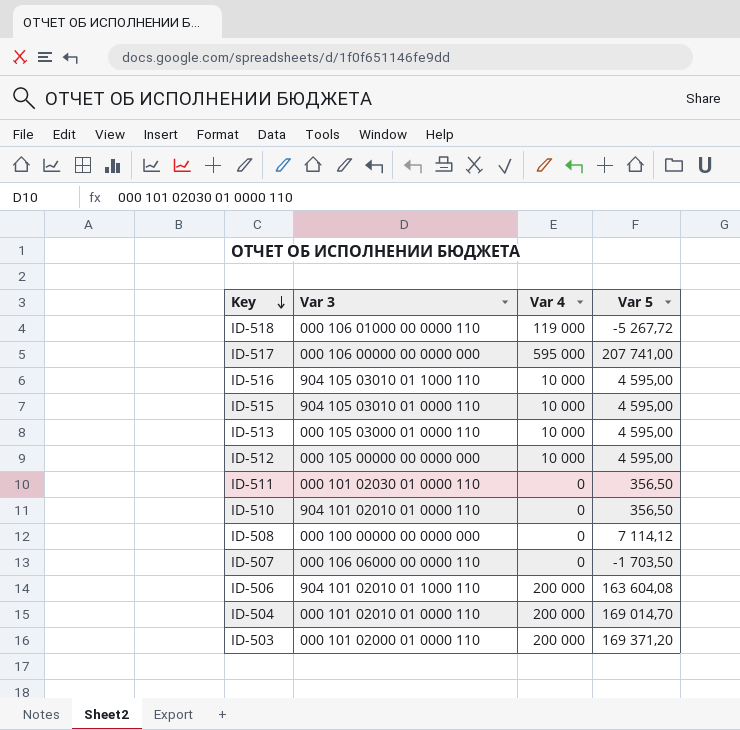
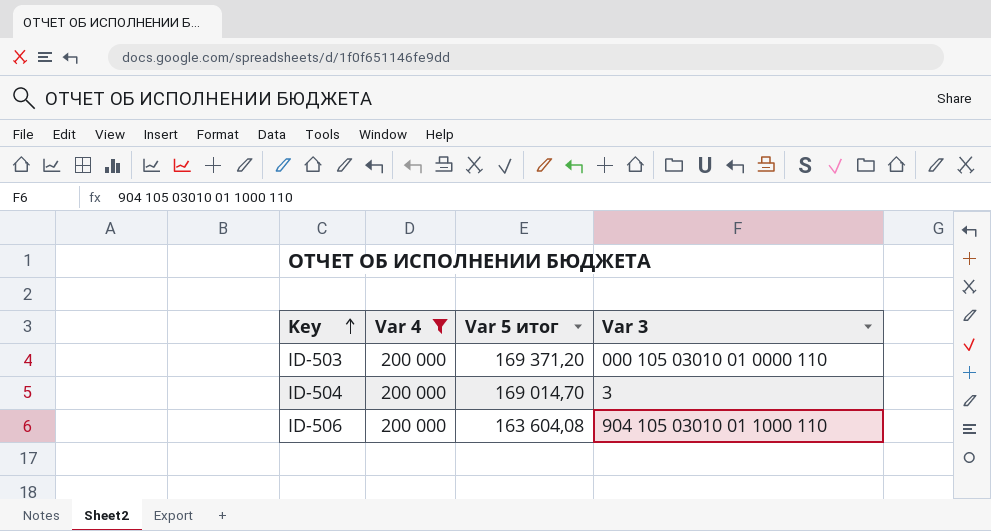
filter: none -> Var 4 = 200 000
row order: Key descending -> Key ascending
column name: Var 5 -> Var 5 итог
column Var 3 | position: 2 -> 4
ID-503 | Var 3: 000 101 02000 01 0000 110 -> 000 105 03010 01 0000 110
ID-504 | Var 3: 000 101 02010 01 0000 110 -> 3
ID-506 | Var 3: 904 101 02010 01 1000 110 -> 904 105 03010 01 1000 110

